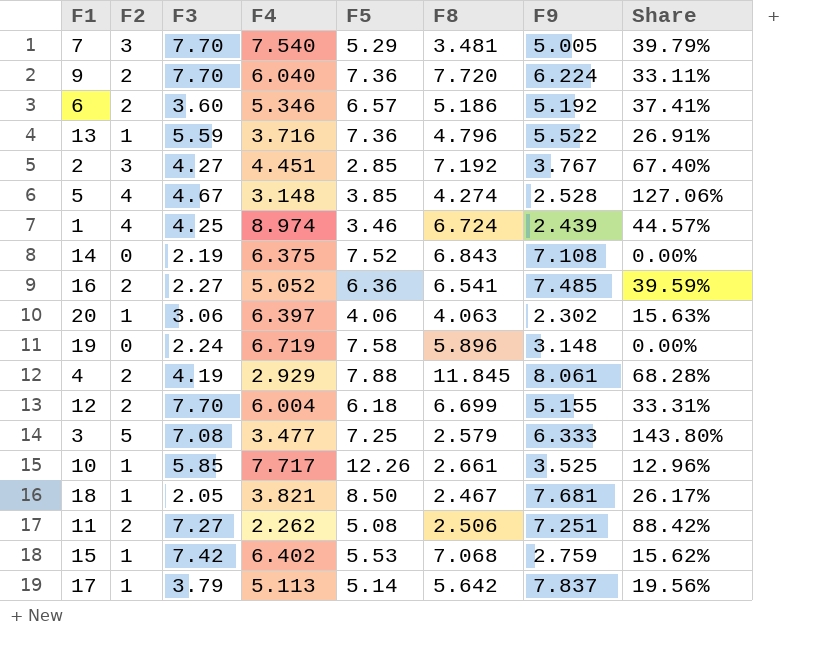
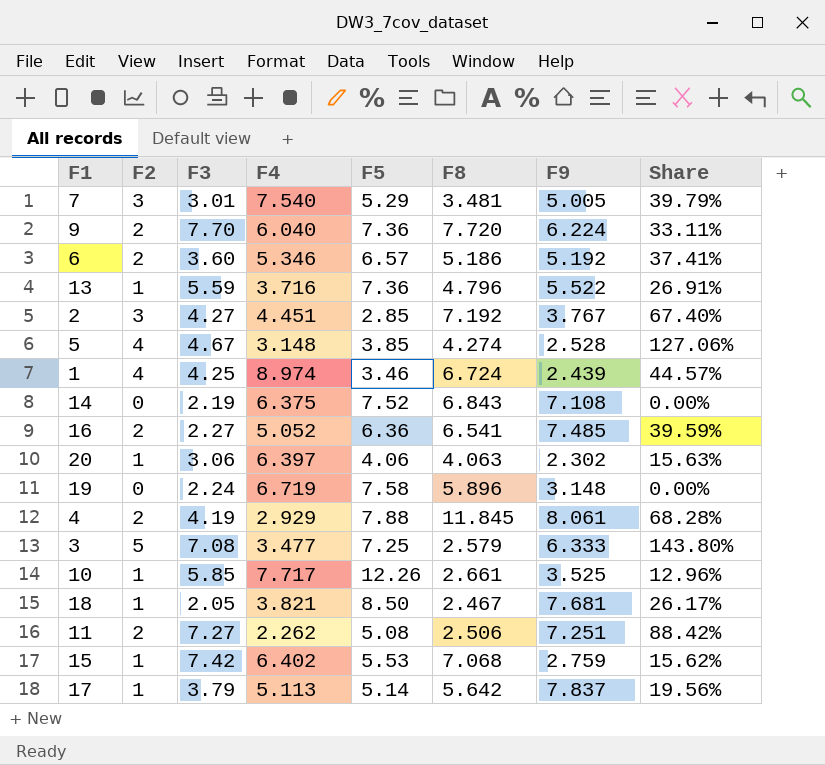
row 12: 2 | 7.70 | 6.004 | 6.18 | 6.699 | 5.155 | 33.31% -> none
7 | F3: 7.70 -> 3.01

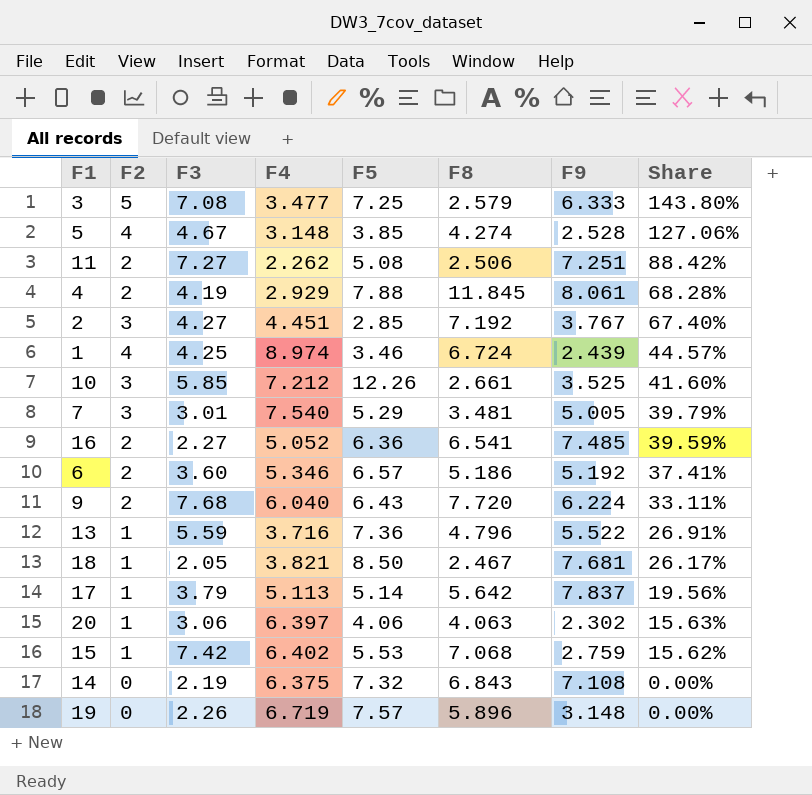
row order: none -> Share descending
10 | F2: 1 -> 3
10 | F4: 7.717 -> 7.212
10 | Share: 12.96% -> 41.60%
9 | F3: 7.70 -> 7.68
9 | F5: 7.36 -> 6.43
14 | F5: 7.52 -> 7.32
19 | F3: 2.24 -> 2.26
19 | F5: 7.58 -> 7.57

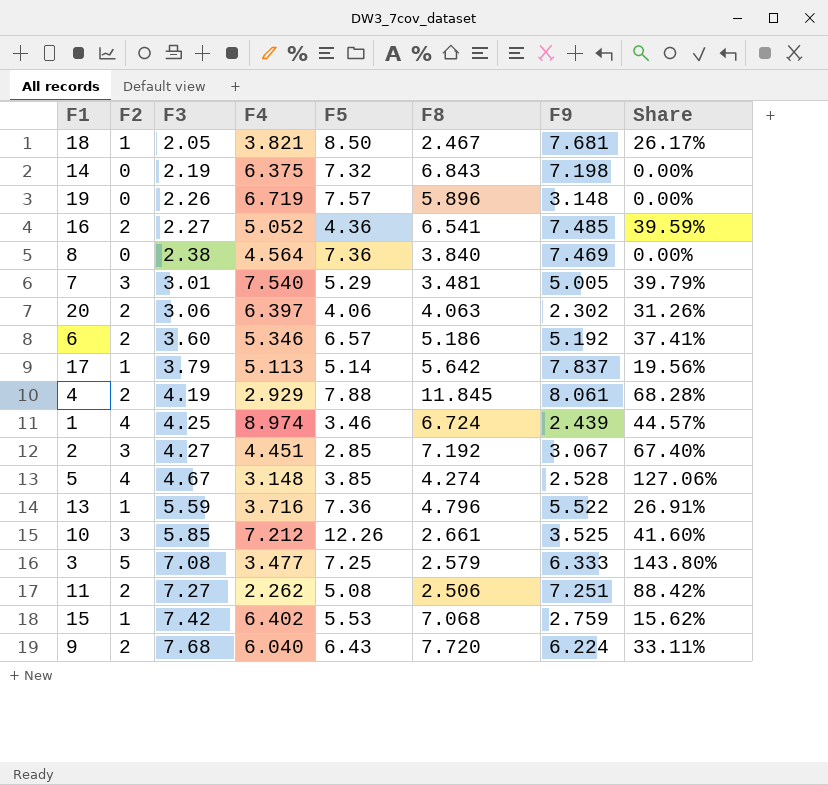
row order: Share descending -> F3 ascending
14 | F9: 7.108 -> 7.198
16 | F5: 6.36 -> 4.36
row 8: none -> 0 | 2.38 | 4.564 | 7.36 | 3.840 | 7.469 | 0.00%
20 | F2: 1 -> 2
20 | Share: 15.63% -> 31.26%
2 | F9: 3.767 -> 3.067

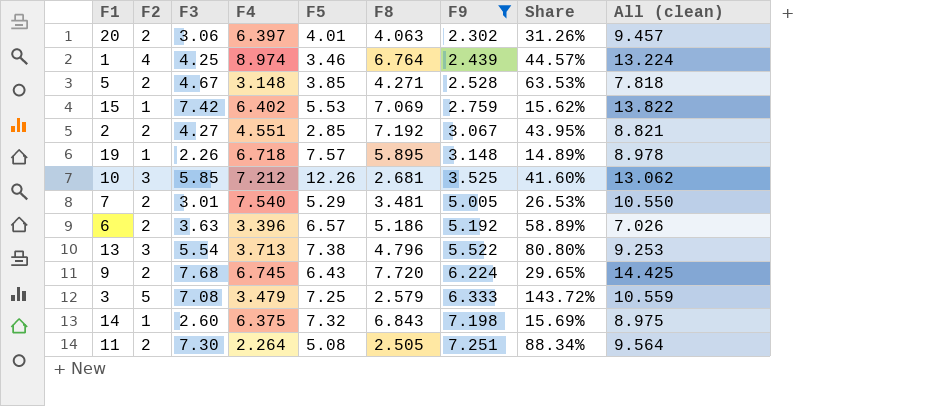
filter: none -> F9 <= 7.251
row order: F3 ascending -> F9 ascending
column All (clean) | formula: none -> [F3] + [F4]
20 | F5: 4.06 -> 4.01
1 | F8: 6.724 -> 6.764
5 | F2: 4 -> 2
5 | F8: 4.274 -> 4.271
5 | Share: 127.06% -> 63.53%
15 | F8: 7.068 -> 7.069
2 | F2: 3 -> 2
2 | F4: 4.451 -> 4.551
2 | Share: 67.40% -> 43.95%
19 | F2: 0 -> 1
19 | F4: 6.719 -> 6.718
19 | F8: 5.896 -> 5.895
19 | Share: 0.00% -> 14.89%
10 | F8: 2.661 -> 2.681
7 | F2: 3 -> 2
7 | Share: 39.79% -> 26.53%
6 | F3: 3.60 -> 3.63
6 | F4: 5.346 -> 3.396
6 | Share: 37.41% -> 58.89%
13 | F2: 1 -> 3
13 | F3: 5.59 -> 5.54
13 | F4: 3.716 -> 3.713
13 | F5: 7.36 -> 7.38
13 | Share: 26.91% -> 80.80%
9 | F4: 6.040 -> 6.745
9 | Share: 33.11% -> 29.65%
3 | F4: 3.477 -> 3.479
3 | Share: 143.80% -> 143.72%
14 | F2: 0 -> 1
14 | F3: 2.19 -> 2.60
14 | Share: 0.00% -> 15.69%
11 | F3: 7.27 -> 7.30
11 | F4: 2.262 -> 2.264
11 | F8: 2.506 -> 2.505
11 | Share: 88.42% -> 88.34%

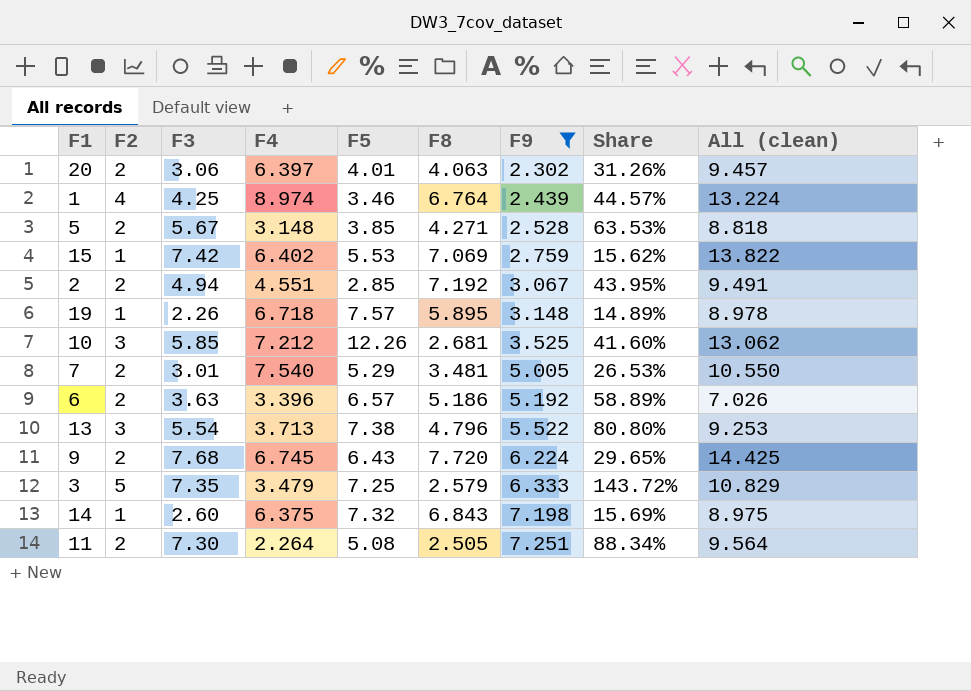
5 | F3: 4.67 -> 5.67
5 | All (clean): 7.818 -> 8.818
2 | F3: 4.27 -> 4.94
2 | All (clean): 8.821 -> 9.491
3 | F3: 7.08 -> 7.35
3 | All (clean): 10.559 -> 10.829

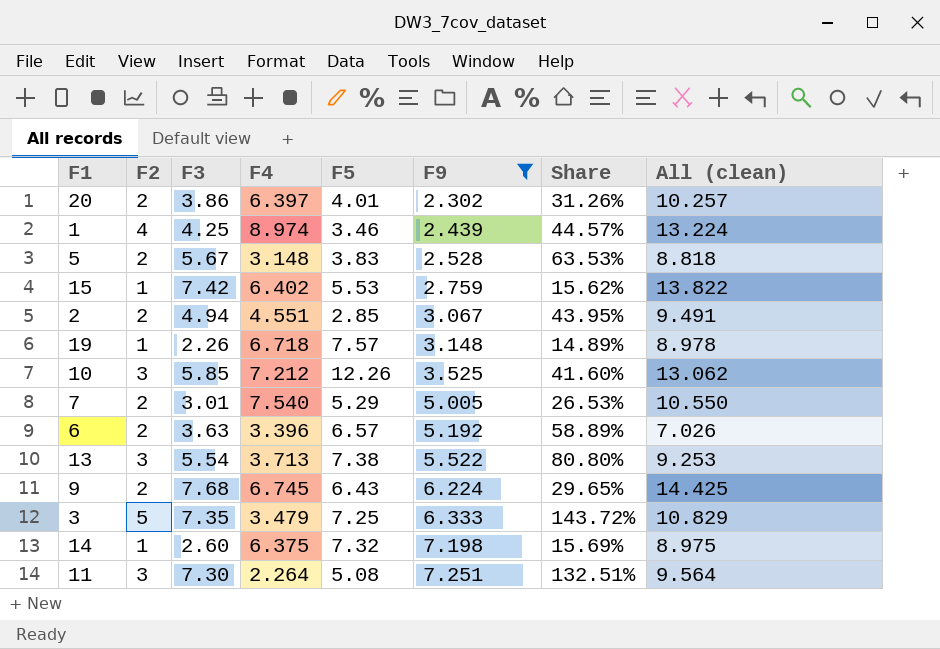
column F8 | position: 6 -> none
20 | F3: 3.06 -> 3.86
20 | All (clean): 9.457 -> 10.257
5 | F5: 3.85 -> 3.83
11 | F2: 2 -> 3
11 | Share: 88.34% -> 132.51%

